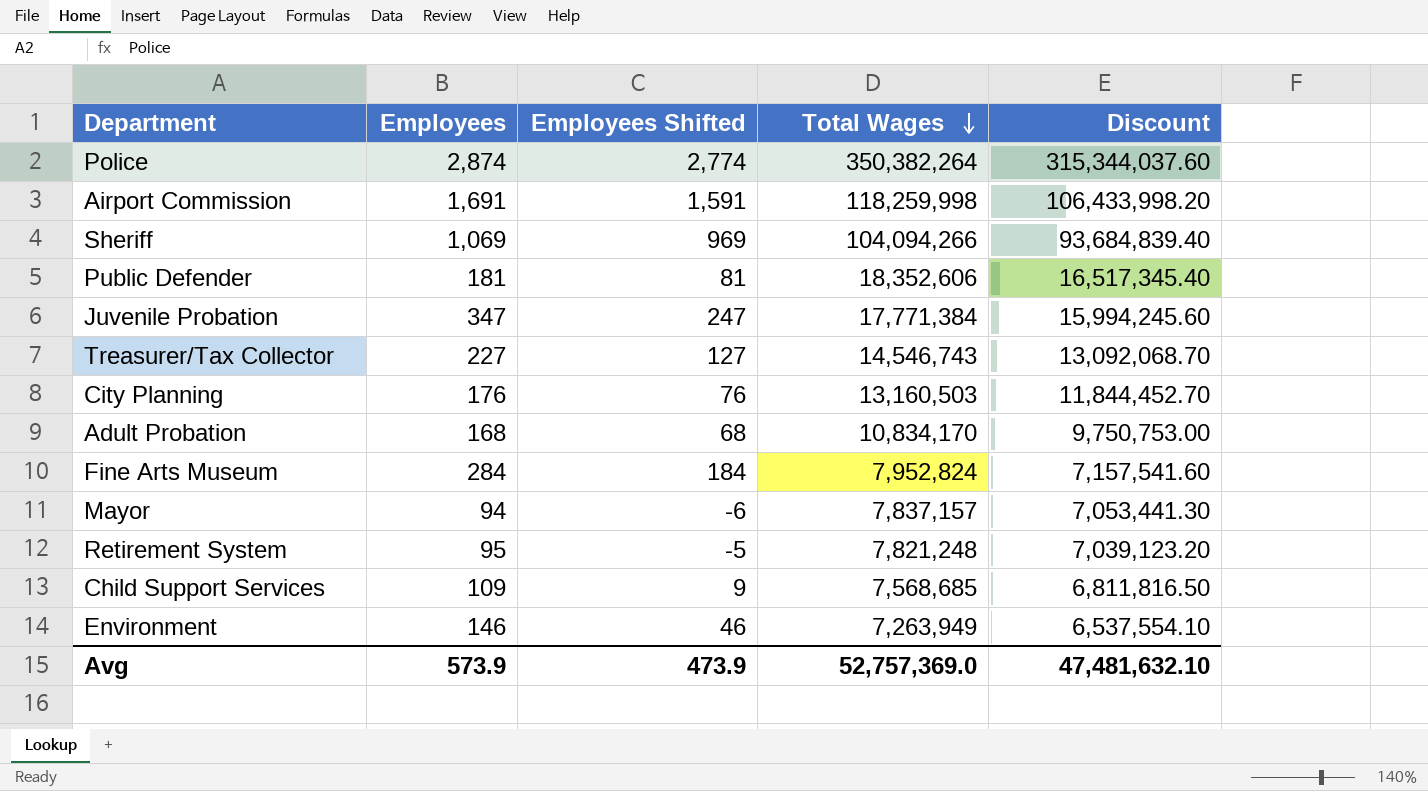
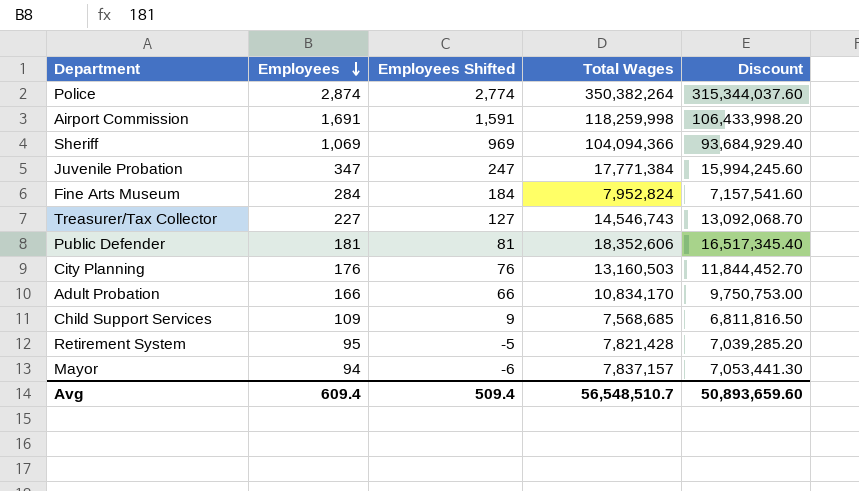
row order: Total Wages descending -> Employees descending
row Environment: 146 | 46 | 7,263,949 | 6,537,554.10 -> none
Sheriff | Total Wages: 104,094,266 -> 104,094,366
Sheriff | Discount: 93,684,839.40 -> 93,684,929.40
Adult Probation | Employees: 168 -> 166
Adult Probation | Employees Shifted: 68 -> 66
Retirement System | Total Wages: 7,821,248 -> 7,821,428
Retirement System | Discount: 7,039,123.20 -> 7,039,285.20
Avg | Employees: 573.9 -> 609.4
Avg | Employees Shifted: 473.9 -> 509.4
Avg | Total Wages: 52,757,369.0 -> 56,548,510.7
Avg | Discount: 47,481,632.10 -> 50,893,659.60

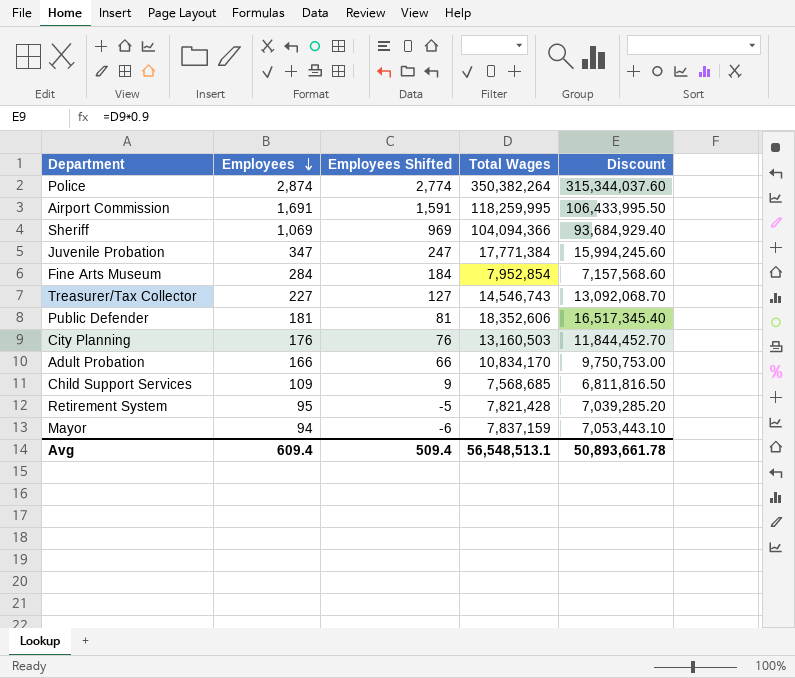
Airport Commission | Total Wages: 118,259,998 -> 118,259,995
Airport Commission | Discount: 106,433,998.20 -> 106,433,995.50
Fine Arts Museum | Total Wages: 7,952,824 -> 7,952,854
Fine Arts Museum | Discount: 7,157,541.60 -> 7,157,568.60
Mayor | Total Wages: 7,837,157 -> 7,837,159
Mayor | Discount: 7,053,441.30 -> 7,053,443.10
Avg | Total Wages: 56,548,510.7 -> 56,548,513.1
Avg | Discount: 50,893,659.60 -> 50,893,661.78

